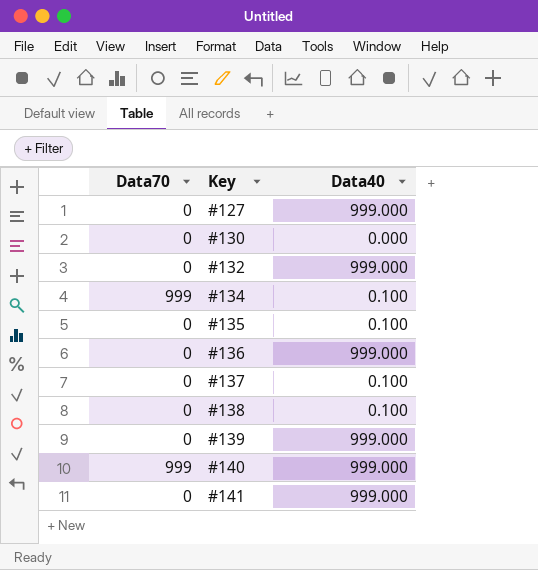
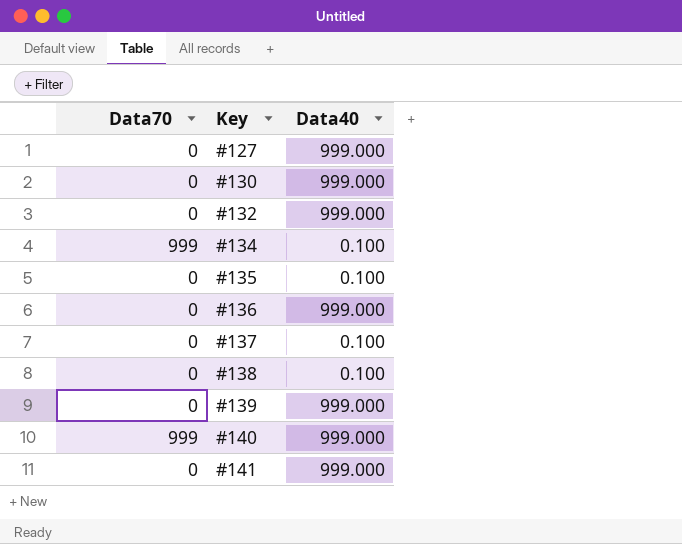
#130 | Data40: 0.000 -> 999.000

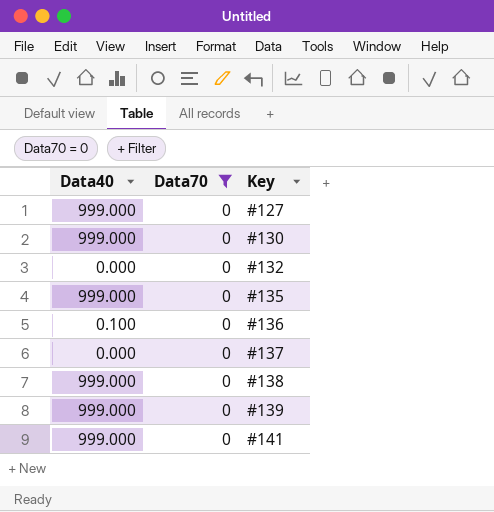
filter: none -> Data70 = 0
column Data40 | position: 3 -> 1
#132 | Data40: 999.000 -> 0.000
#135 | Data40: 0.100 -> 999.000
#136 | Data40: 999.000 -> 0.100
#137 | Data40: 0.100 -> 0.000
#138 | Data40: 0.100 -> 999.000

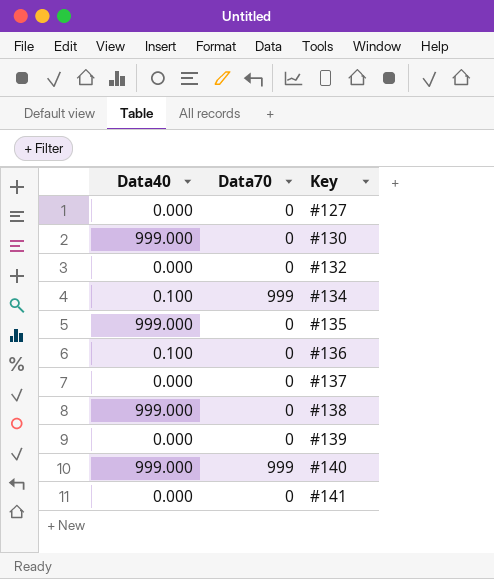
filter: Data70 = 0 -> none
#127 | Data40: 999.000 -> 0.000
#139 | Data40: 999.000 -> 0.000
#141 | Data40: 999.000 -> 0.000

